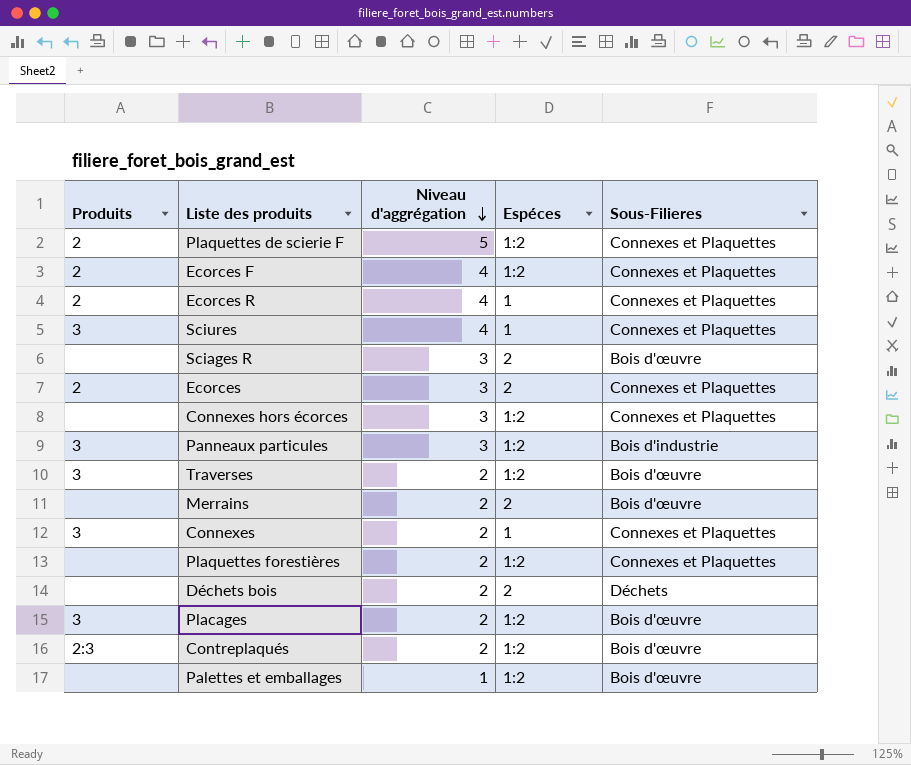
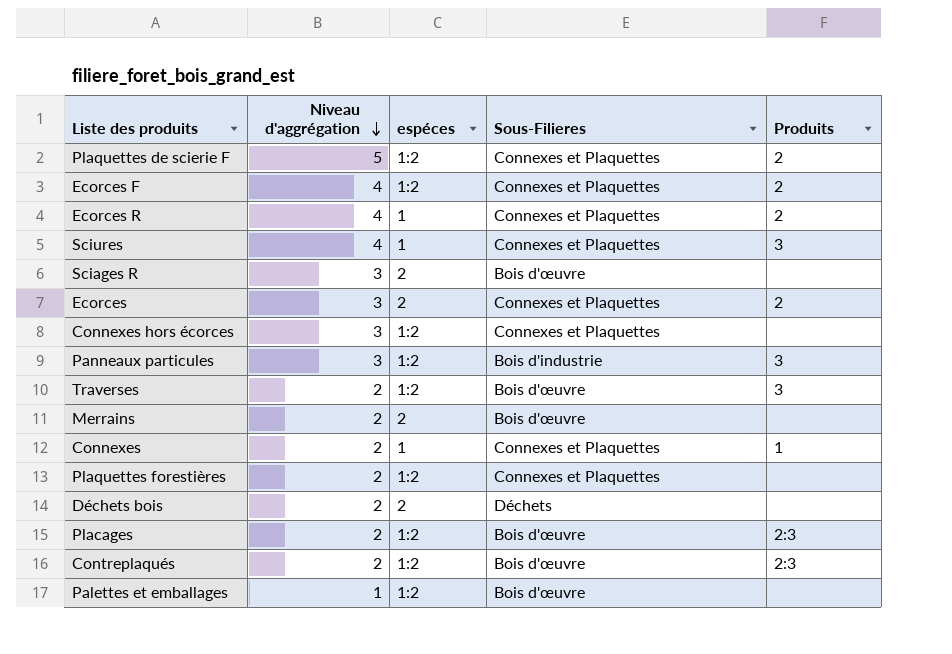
column name: Espéces -> espéces
column Produits | position: 1 -> 5
Connexes | Produits: 3 -> 1
Placages | Produits: 3 -> 2:3

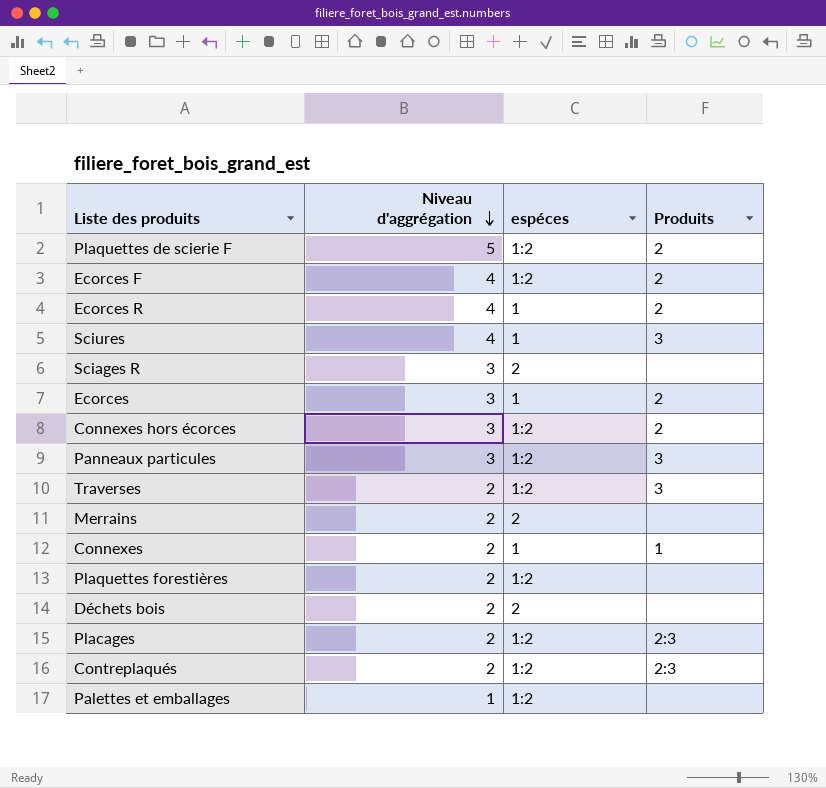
column Sous-Filieres | position: 4 -> none
Ecorces | espéces: 2 -> 1
Connexes hors écorces | Produits: none -> 2

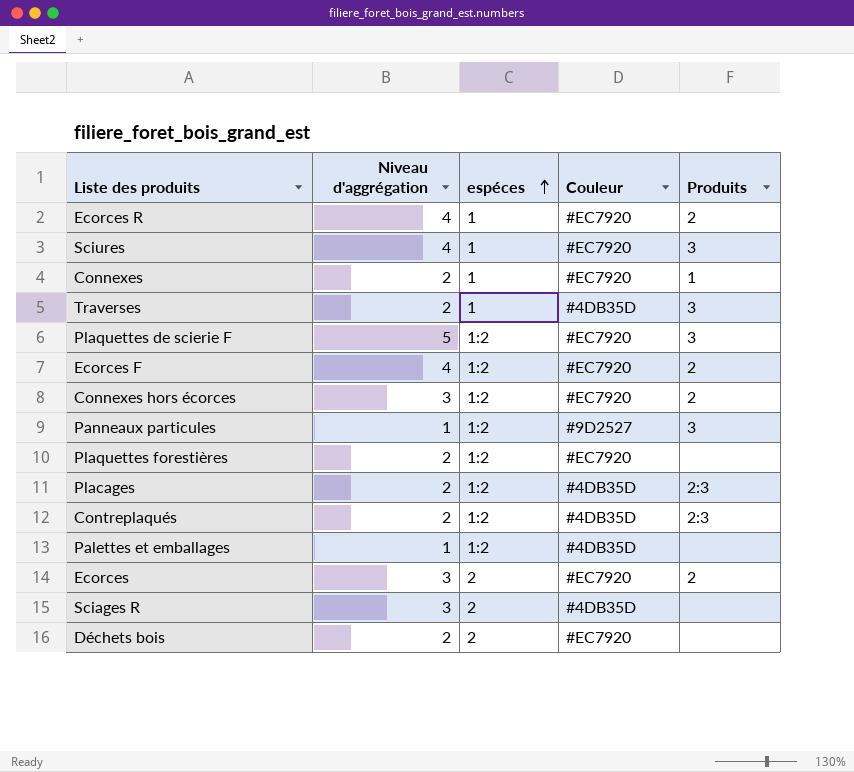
row order: Niveau d'aggrégation descending -> espéces ascending
column Couleur | position: none -> 4
row Merrains: 2 | 2 | none -> none
Traverses | espéces: 1:2 -> 1
Plaquettes de scierie F | Produits: 2 -> 3
Panneaux particules | Niveau d'aggrégation: 3 -> 1
Ecorces | espéces: 1 -> 2

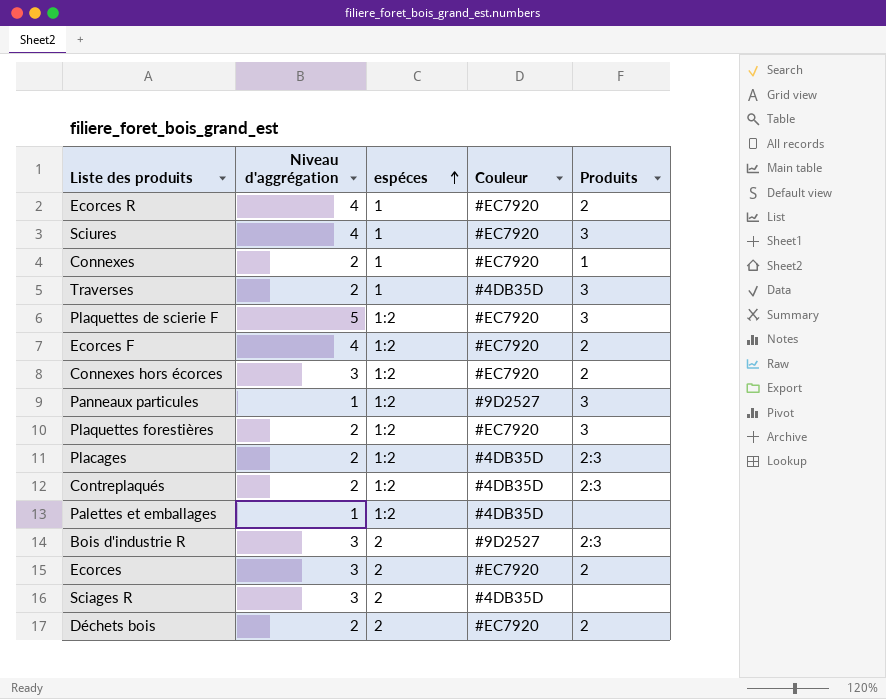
Plaquettes forestières | Produits: none -> 3
row Bois d'industrie R: none -> 3 | 2 | #9D2527 | 2:3
Déchets bois | Produits: none -> 2

